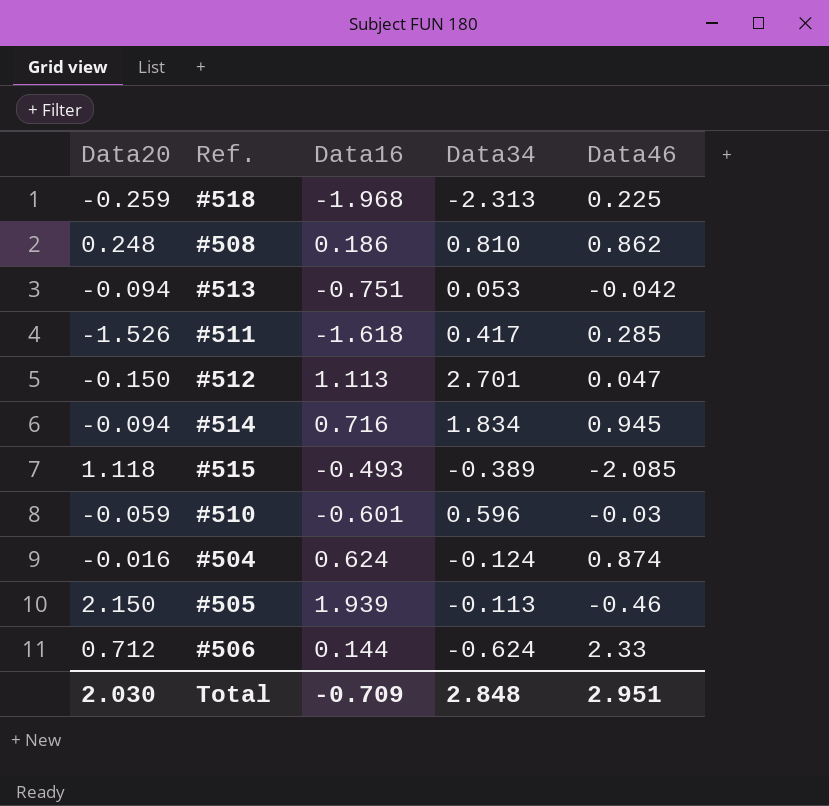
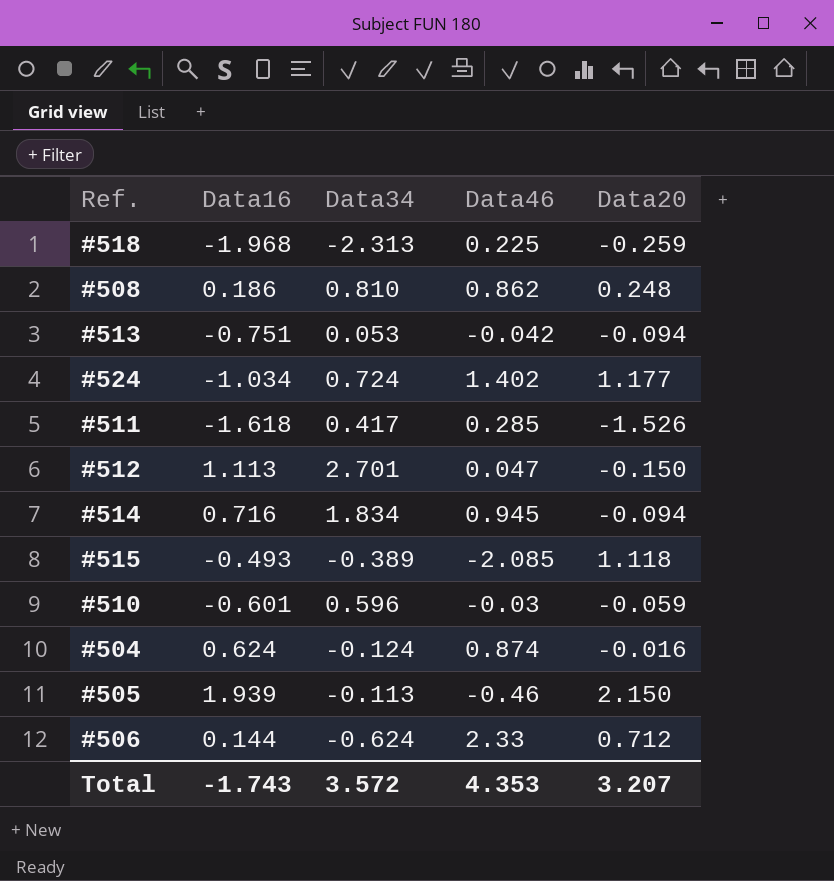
column Data20 | position: 1 -> 5
row #524: none -> -1.034 | 0.724 | 1.402 | 1.177
Total | Data16: -0.709 -> -1.743
Total | Data34: 2.848 -> 3.572
Total | Data46: 2.951 -> 4.353
Total | Data20: 2.030 -> 3.207

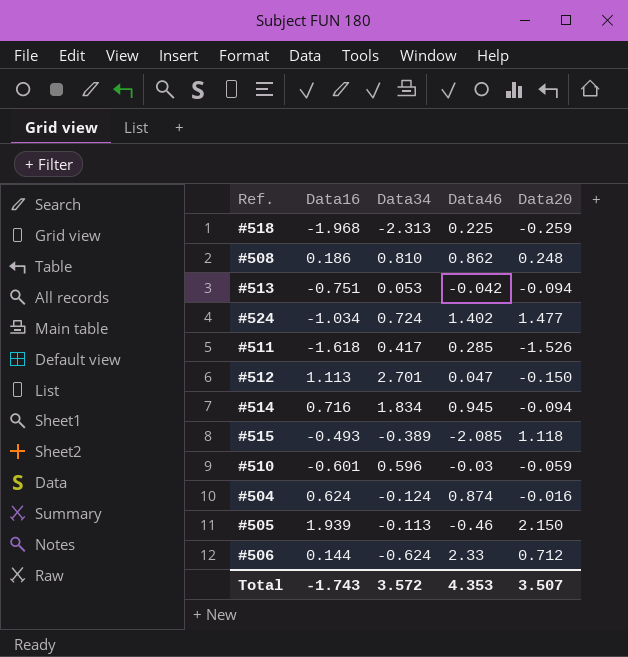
#524 | Data20: 1.177 -> 1.477
Total | Data20: 3.207 -> 3.507

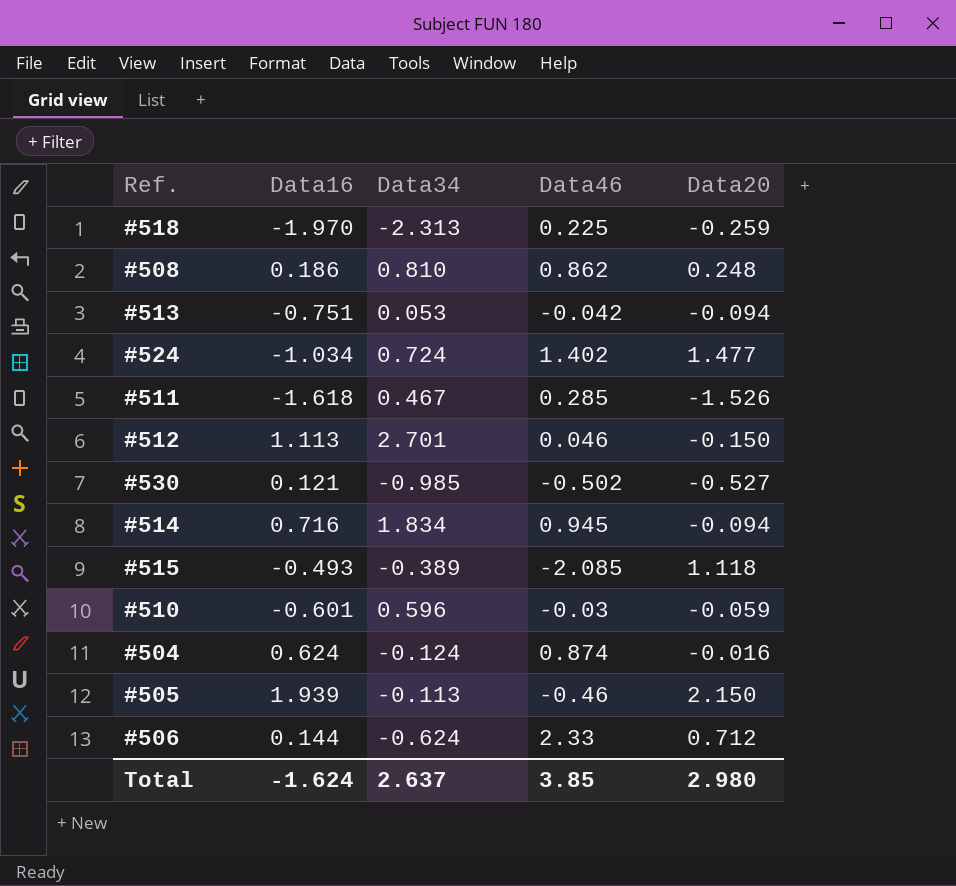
#518 | Data16: -1.968 -> -1.970
#511 | Data34: 0.417 -> 0.467
#512 | Data46: 0.047 -> 0.046
row #530: none -> 0.121 | -0.985 | -0.502 | -0.527
Total | Data16: -1.743 -> -1.624
Total | Data34: 3.572 -> 2.637
Total | Data46: 4.353 -> 3.85
Total | Data20: 3.507 -> 2.980

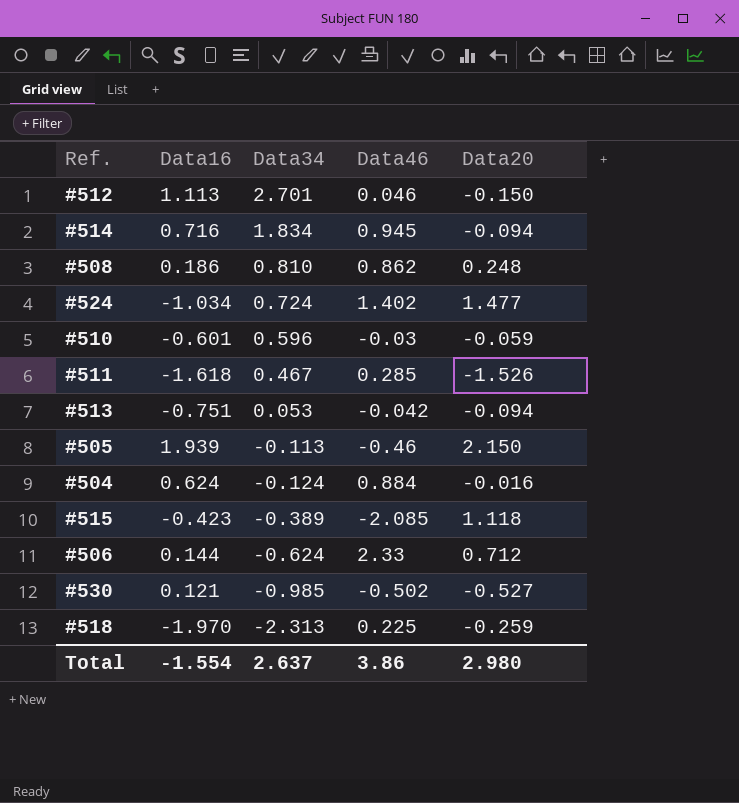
row order: none -> Data34 descending
#504 | Data46: 0.874 -> 0.884
#515 | Data16: -0.493 -> -0.423
Total | Data16: -1.624 -> -1.554
Total | Data46: 3.85 -> 3.86

